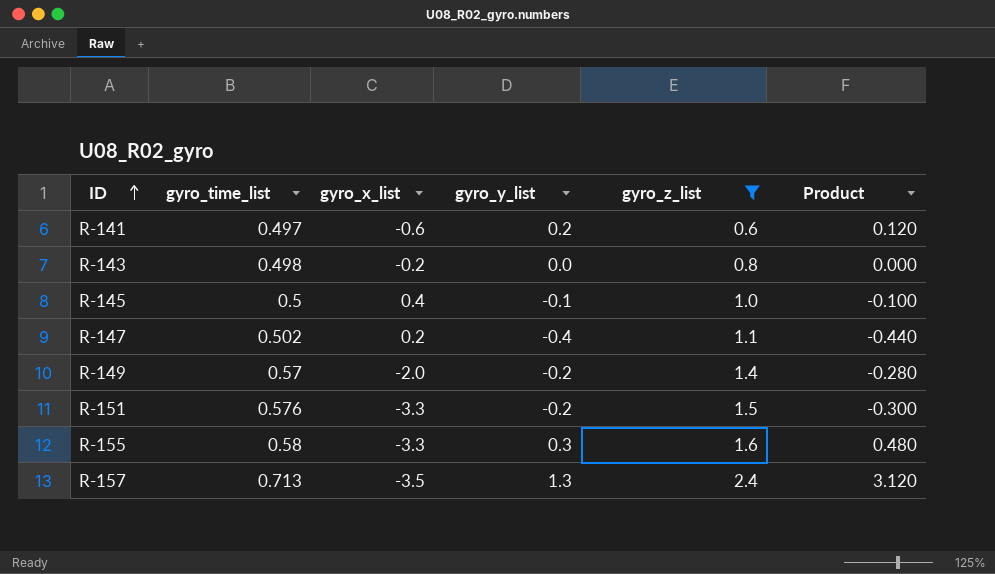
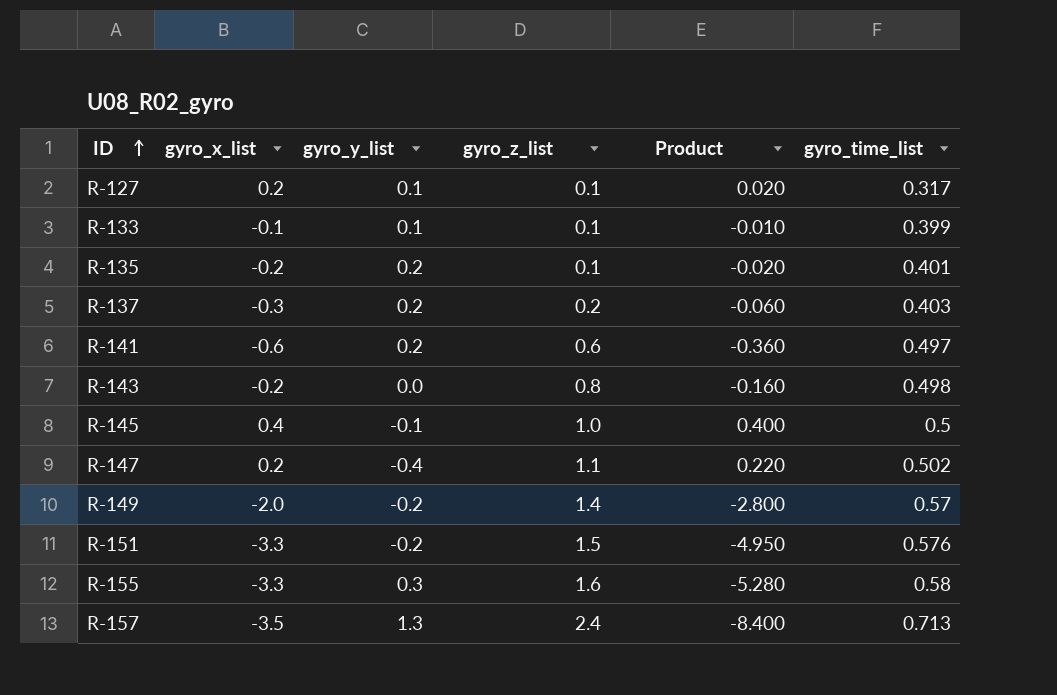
filter: gyro_z_list >= 0.6 -> none
column Product | formula: [gyro_y_list] * [gyro_z_list] -> [gyro_x_list] * [gyro_z_list]
column gyro_time_list | position: 2 -> 6

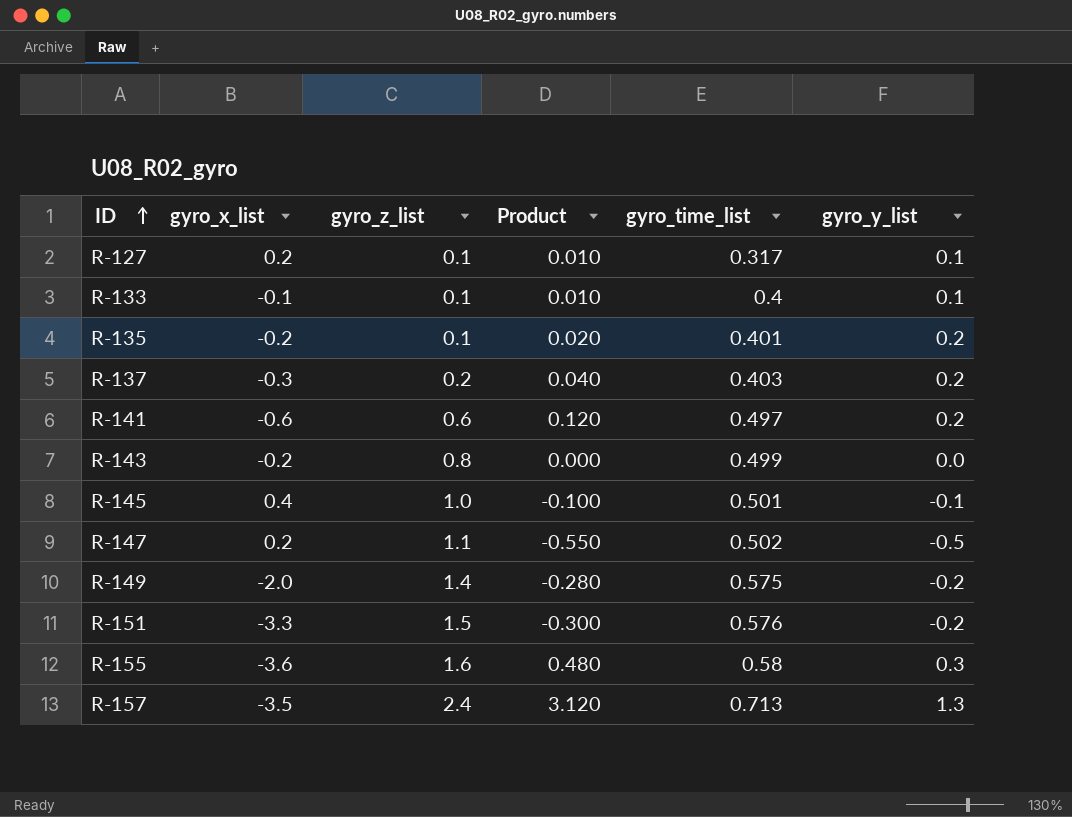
column Product | formula: [gyro_x_list] * [gyro_z_list] -> [gyro_z_list] * [gyro_y_list]
column gyro_y_list | position: 3 -> 6
R-133 | gyro_time_list: 0.399 -> 0.4
R-143 | gyro_time_list: 0.498 -> 0.499
R-145 | gyro_time_list: 0.5 -> 0.501
R-147 | gyro_y_list: -0.4 -> -0.5
R-149 | gyro_time_list: 0.57 -> 0.575
R-155 | gyro_x_list: -3.3 -> -3.6

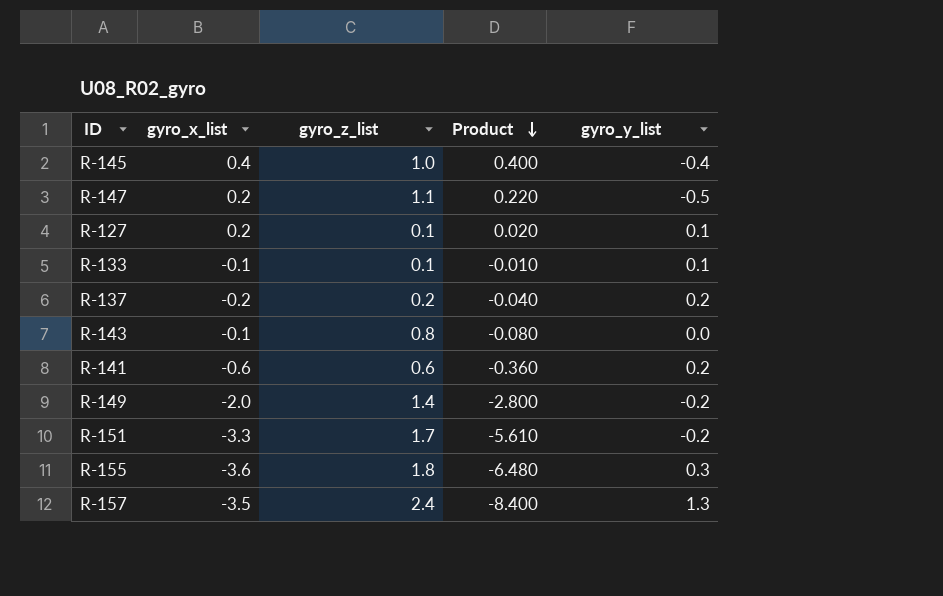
row order: ID ascending -> Product descending
column gyro_time_list | position: 5 -> none
column Product | formula: [gyro_z_list] * [gyro_y_list] -> [gyro_x_list] * [gyro_z_list]
row R-135: -0.2 | 0.1 | 0.020 | 0.401 | 0.2 -> none
R-145 | gyro_y_list: -0.1 -> -0.4
R-137 | gyro_x_list: -0.3 -> -0.2
R-143 | gyro_x_list: -0.2 -> -0.1
R-151 | gyro_z_list: 1.5 -> 1.7
R-155 | gyro_z_list: 1.6 -> 1.8

